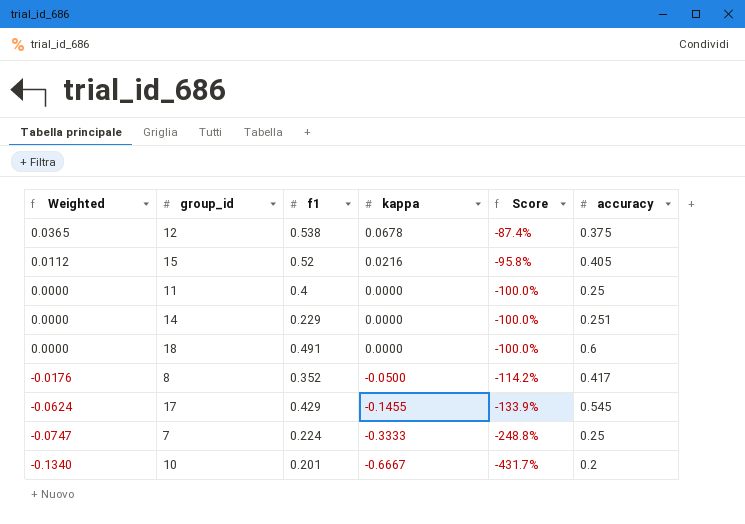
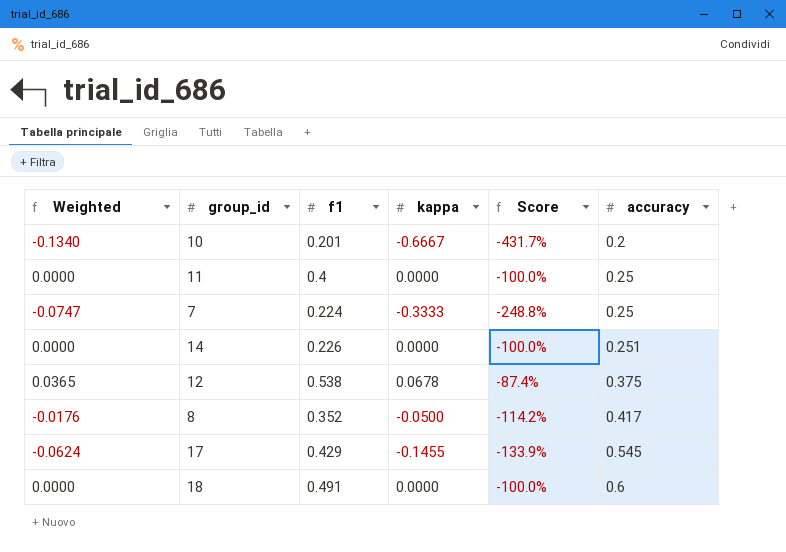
row order: Weighted descending -> accuracy ascending
row 15: 0.0112 | 0.52 | 0.0216 | -95.8% | 0.405 -> none
14 | f1: 0.229 -> 0.226

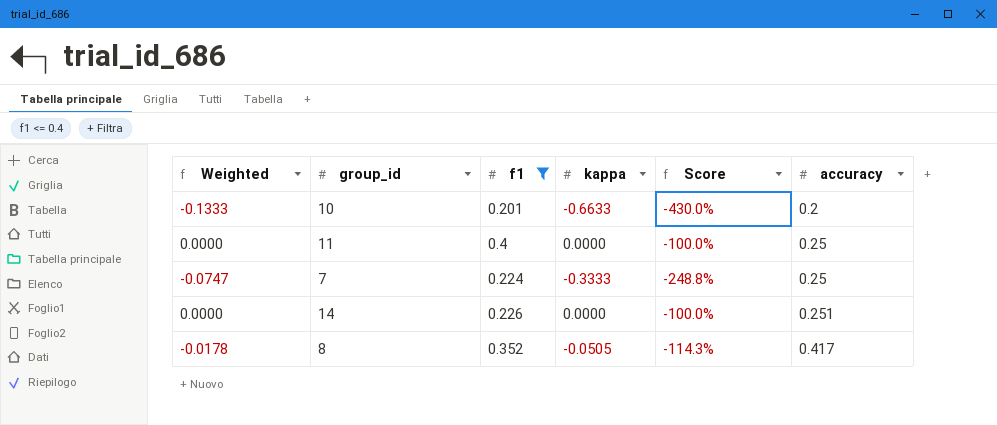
filter: none -> f1 <= 0.4
10 | Weighted: -0.1340 -> -0.1333
10 | kappa: -0.6667 -> -0.6633
10 | Score: -431.7% -> -430.0%
8 | Weighted: -0.0176 -> -0.0178
8 | kappa: -0.0500 -> -0.0505
8 | Score: -114.2% -> -114.3%

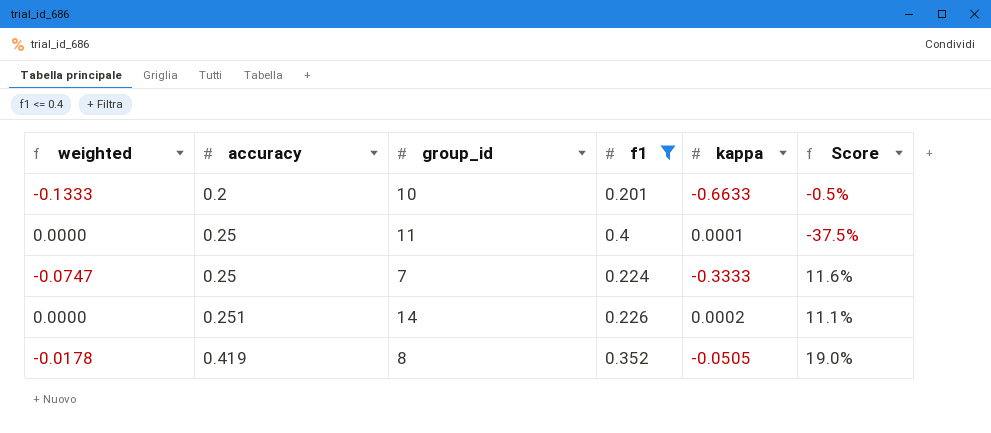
column name: Weighted -> weighted
column accuracy | position: 6 -> 2
column Score | formula: ([kappa] - [f1]) / [f1] -> ([accuracy] - [f1]) / [f1]
11 | kappa: 0.0000 -> 0.0001
14 | kappa: 0.0000 -> 0.0002
8 | accuracy: 0.417 -> 0.419

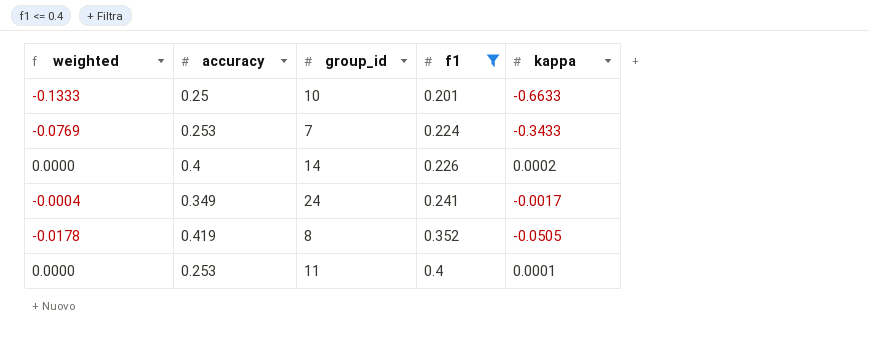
row order: accuracy ascending -> f1 ascending
column Score | formula: ([accuracy] - [f1]) / [f1] -> none
10 | accuracy: 0.2 -> 0.25
7 | weighted: -0.0747 -> -0.0769
7 | accuracy: 0.25 -> 0.253
7 | kappa: -0.3333 -> -0.3433
14 | accuracy: 0.251 -> 0.4
row 24: none -> -0.0004 | 0.349 | 0.241 | -0.0017
11 | accuracy: 0.25 -> 0.253

